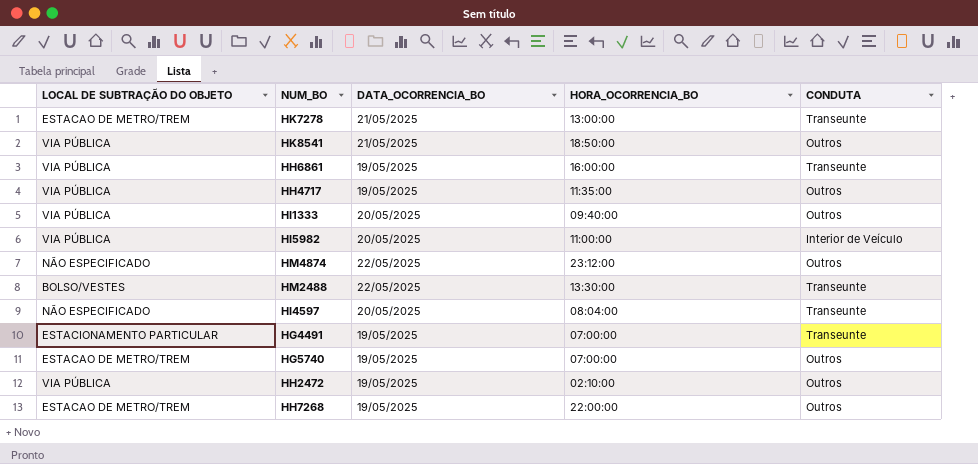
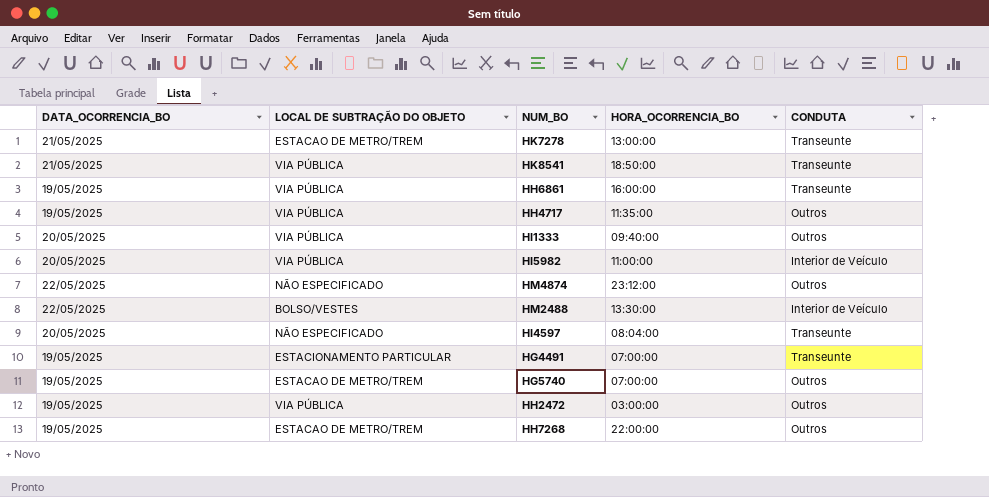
column DATA_OCORRENCIA_BO | position: 3 -> 1
HK8541 | CONDUTA: Outros -> Transeunte
HM2488 | CONDUTA: Transeunte -> Interior de Veículo
HH2472 | HORA_OCORRENCIA_BO: 02:10:00 -> 03:00:00

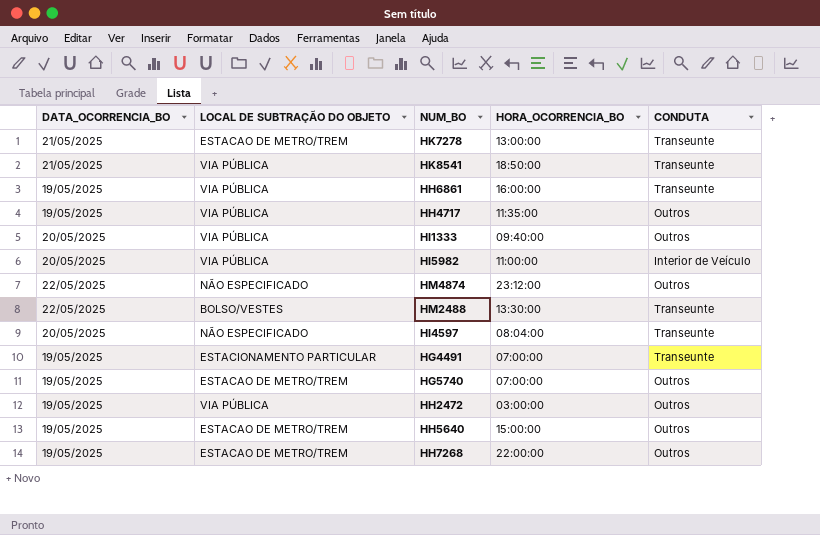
HM2488 | CONDUTA: Interior de Veículo -> Transeunte
row HH5640: none -> 19/05/2025 | ESTACAO DE METRO/TREM | 15:00:00 | Outros

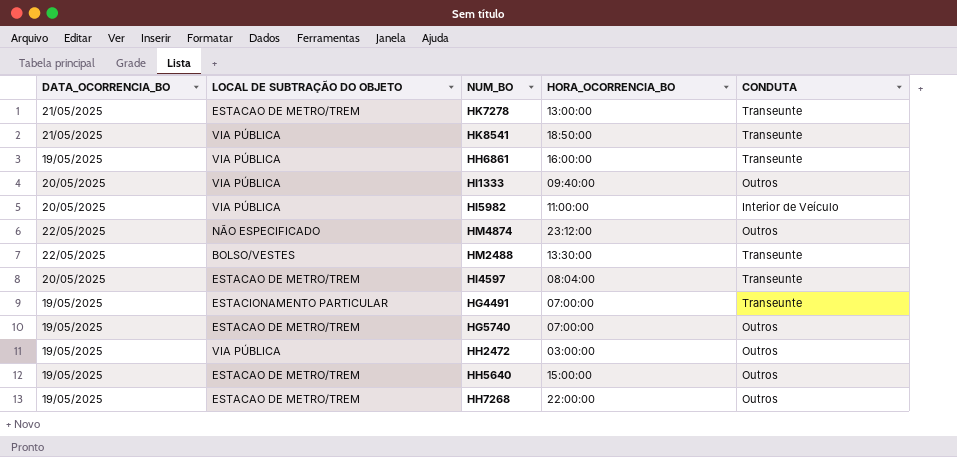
row HH4717: 19/05/2025 | VIA PÚBLICA | 11:35:00 | Outros -> none
HI4597 | LOCAL DE SUBTRAÇÃO DO OBJETO: NÃO ESPECIFICADO -> ESTACAO DE METRO/TREM

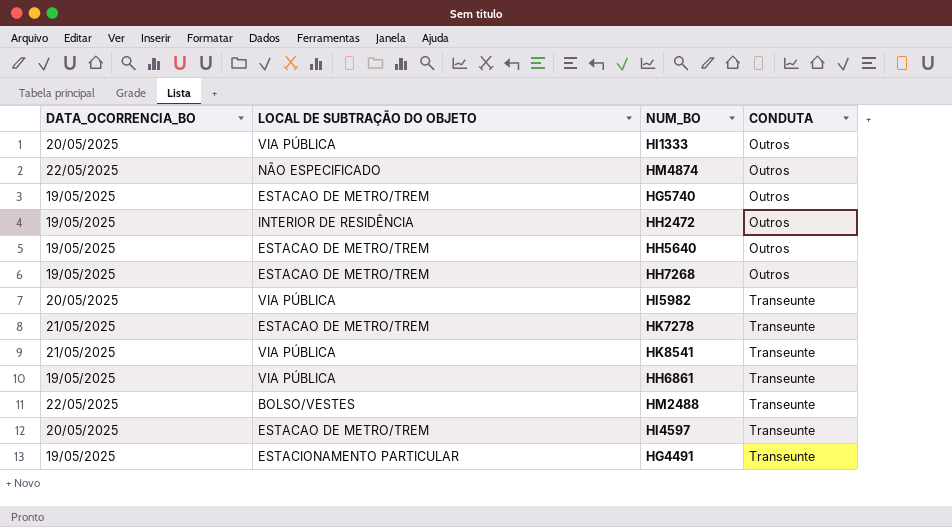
row order: none -> CONDUTA ascending
column HORA_OCORRENCIA_BO | position: 4 -> none
HH2472 | LOCAL DE SUBTRAÇÃO DO OBJETO: VIA PÚBLICA -> INTERIOR DE RESIDÊNCIA
HI5982 | CONDUTA: Interior de Veículo -> Transeunte

